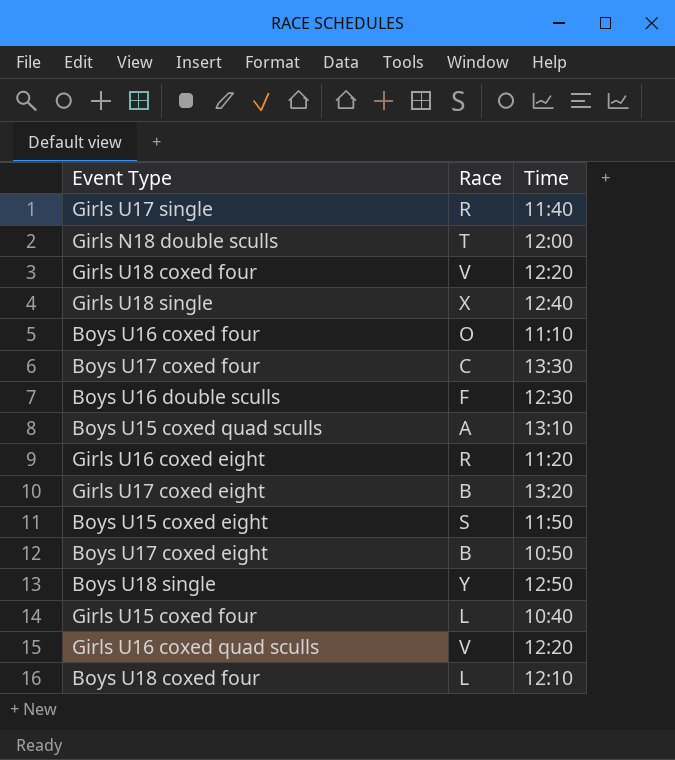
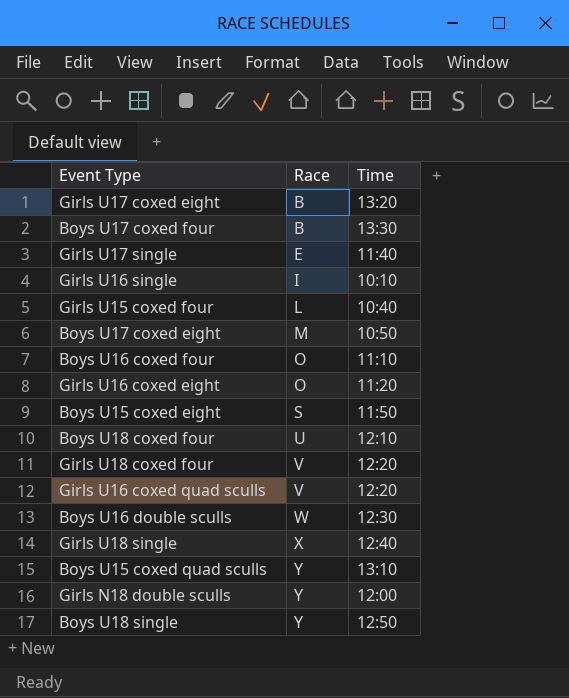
row order: none -> Race ascending
Boys U17 coxed four | Race: C -> B
Girls U17 single | Race: R -> E
row Girls U16 single: none -> I | 10:10
Boys U17 coxed eight | Race: B -> M
Girls U16 coxed eight | Race: R -> O
Boys U18 coxed four | Race: L -> U
Boys U16 double sculls | Race: F -> W
Boys U15 coxed quad sculls | Race: A -> Y
Girls N18 double sculls | Race: T -> Y

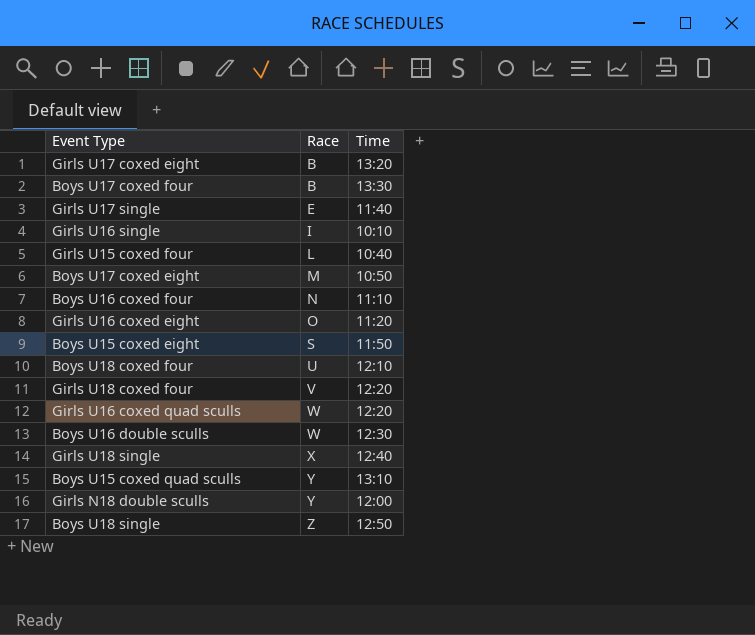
Boys U16 coxed four | Race: O -> N
Girls U16 coxed quad sculls | Race: V -> W
Boys U18 single | Race: Y -> Z

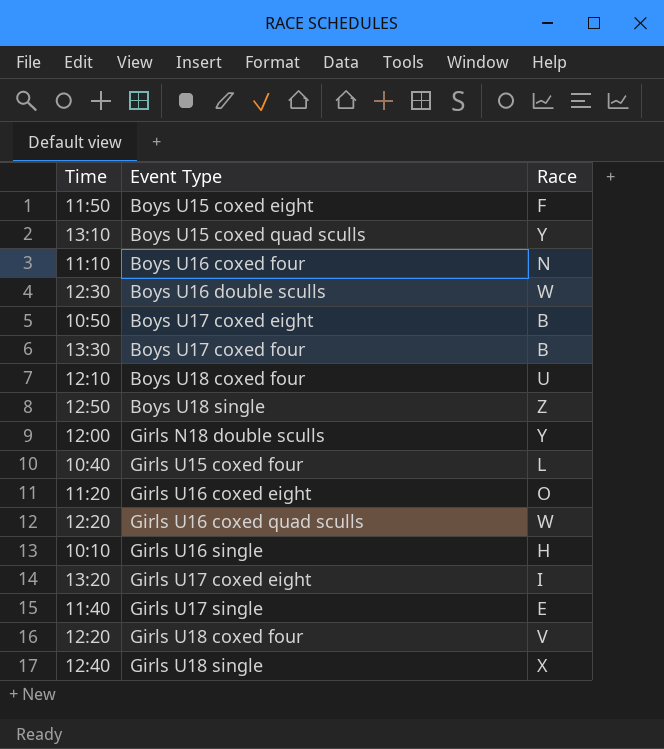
row order: Race ascending -> Event Type ascending
column Time | position: 3 -> 1
Boys U15 coxed eight | Race: S -> F
Boys U17 coxed eight | Race: M -> B
Girls U16 single | Race: I -> H
Girls U17 coxed eight | Race: B -> I

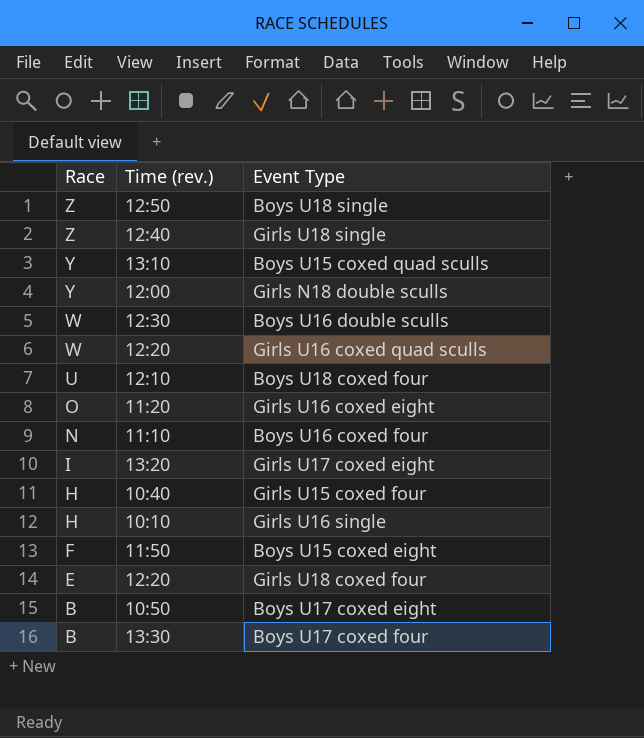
row order: Event Type ascending -> Race descending
column Race | position: 3 -> 1
column name: Time -> Time (rev.)
row Girls U17 single: 11:40 | E -> none
Girls U18 single | Race: X -> Z
Girls U15 coxed four | Race: L -> H
Girls U18 coxed four | Race: V -> E

